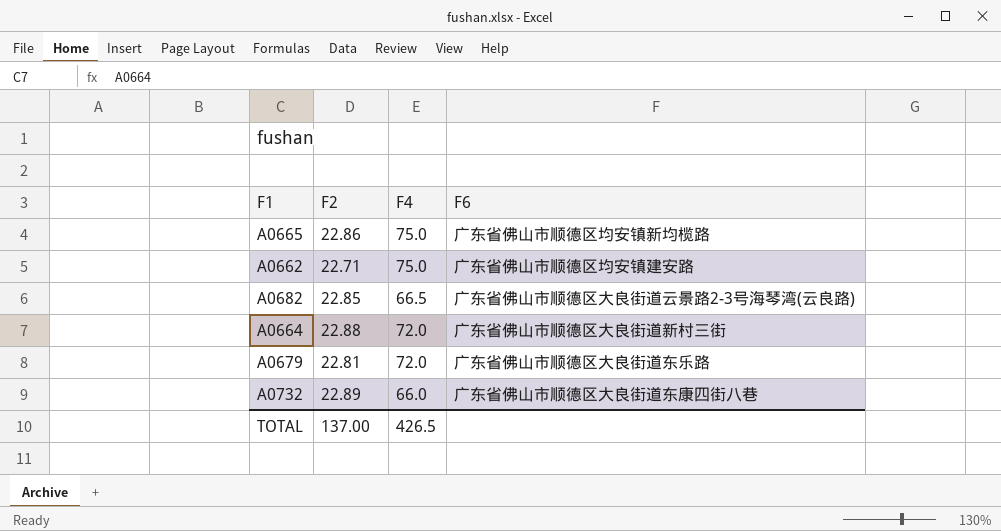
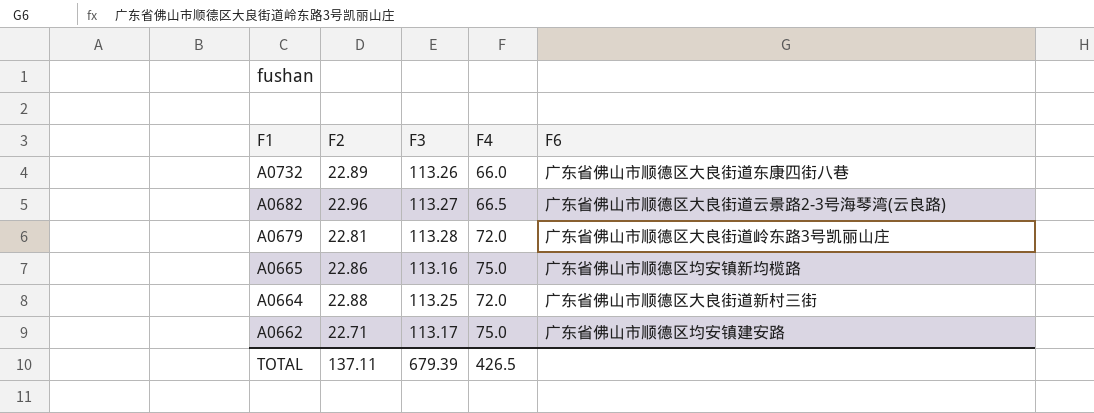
row order: none -> F1 descending
column F3 | position: none -> 3
A0682 | F2: 22.85 -> 22.96
A0679 | F6: 广东省佛山市顺德区大良街道东乐路 -> 广东省佛山市顺德区大良街道岭东路3号凯丽山庄
TOTAL | F2: 137.00 -> 137.11

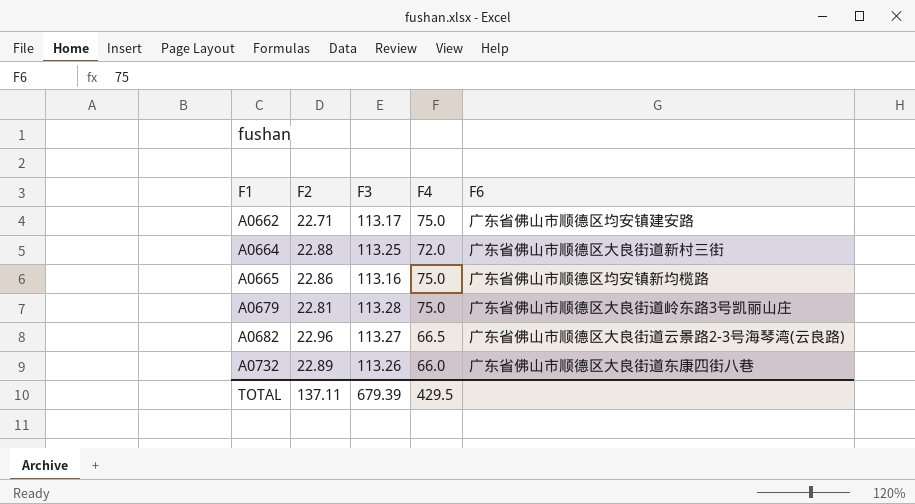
row order: F1 descending -> F1 ascending
A0679 | F4: 72.0 -> 75.0
TOTAL | F4: 426.5 -> 429.5

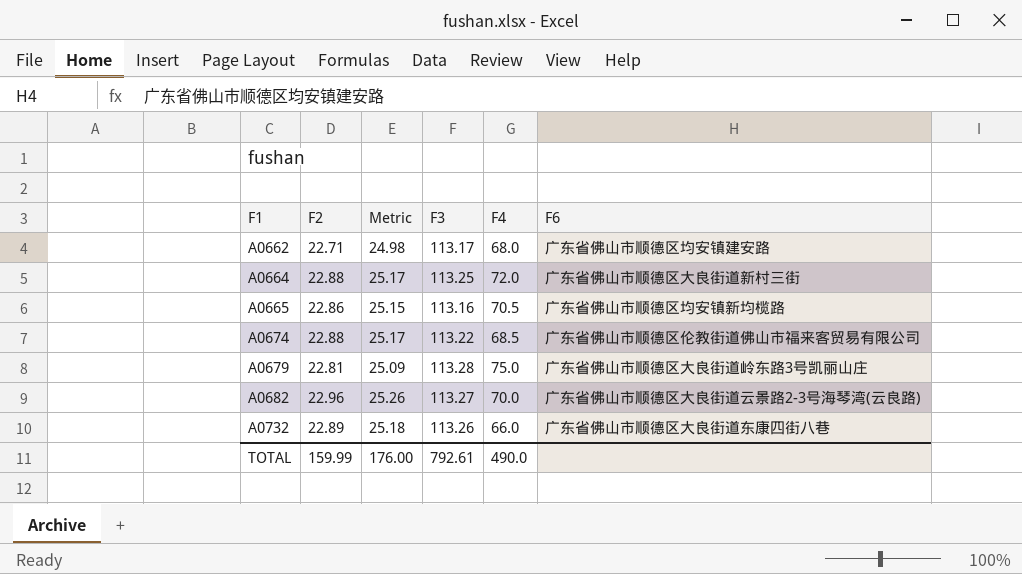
column Metric | formula: none -> [F2] * 1.1
A0662 | F4: 75.0 -> 68.0
A0665 | F4: 75.0 -> 70.5
row A0674: none -> 22.88 | 25.17 | 113.22 | 68.5 | 广东省佛山市顺德区伦教街道佛山市福来客贸易有限公司
A0682 | F4: 66.5 -> 70.0
TOTAL | F2: 137.11 -> 159.99
TOTAL | F3: 679.39 -> 792.61
TOTAL | F4: 429.5 -> 490.0

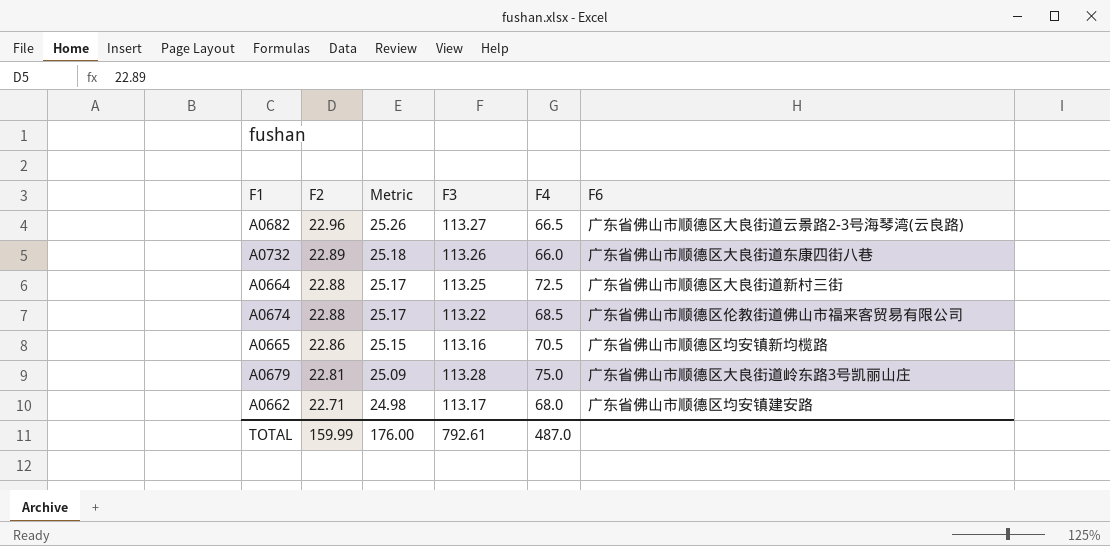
row order: F1 ascending -> F2 descending
A0682 | F4: 70.0 -> 66.5
A0664 | F4: 72.0 -> 72.5
TOTAL | F4: 490.0 -> 487.0

